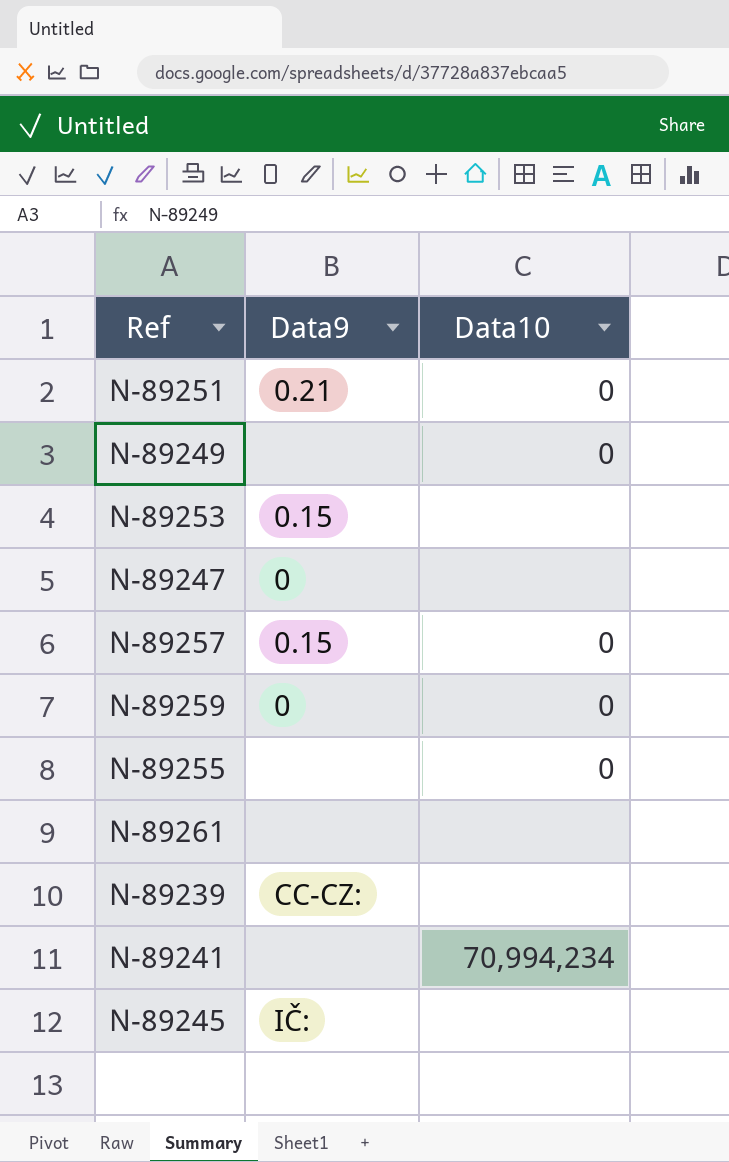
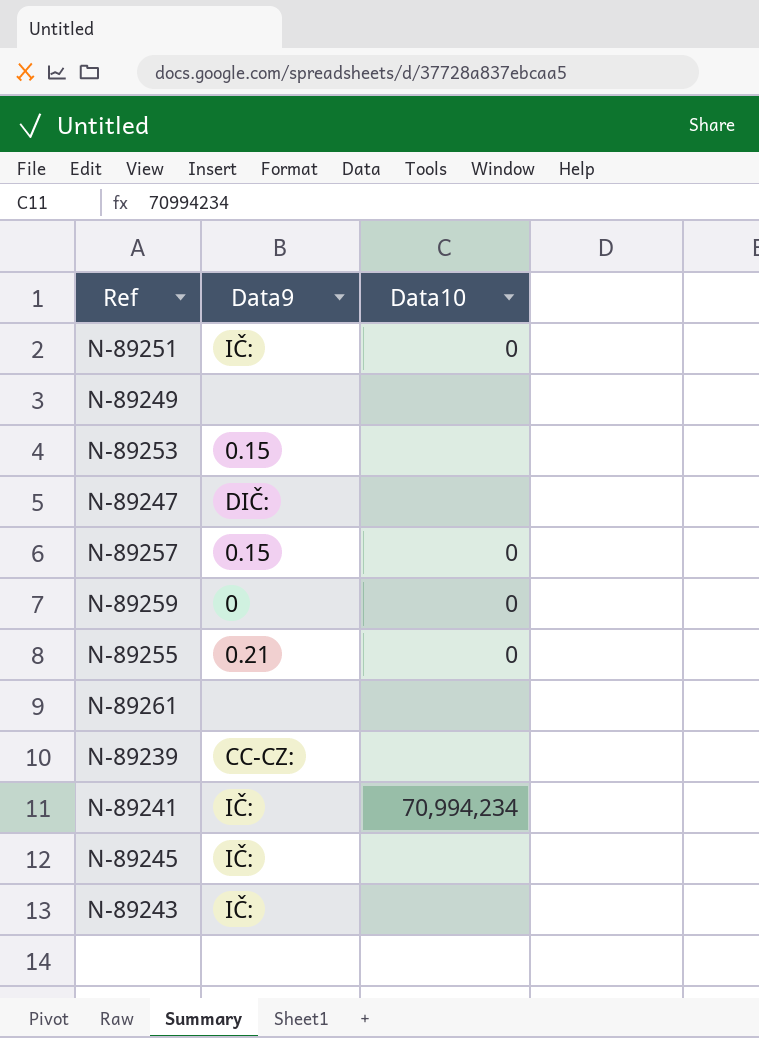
N-89251 | Data9: 0.21 -> IČ:
N-89249 | Data10: 0 -> none
N-89247 | Data9: 0 -> DIČ:
N-89255 | Data9: none -> 0.21
N-89241 | Data9: none -> IČ:
row N-89243: none -> IČ: | none

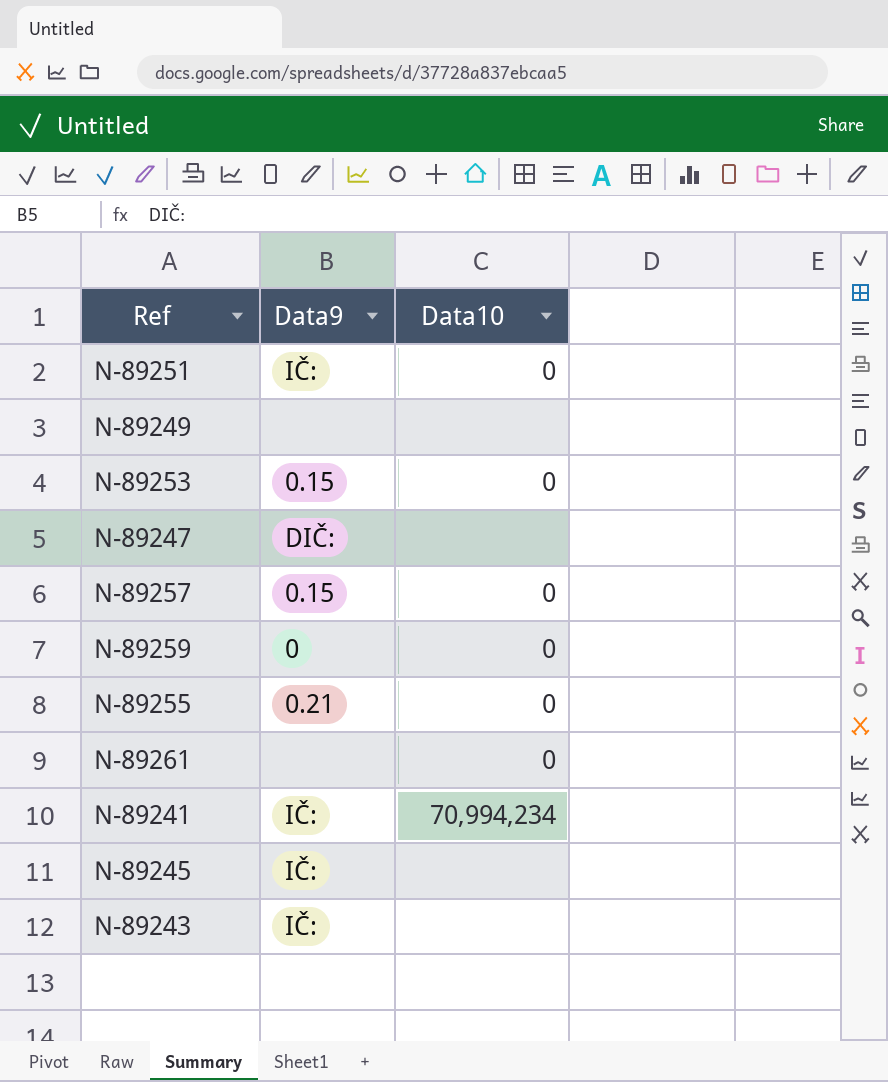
row N-89239: CC-CZ: | none -> none
N-89253 | Data10: none -> 0
N-89261 | Data10: none -> 0

